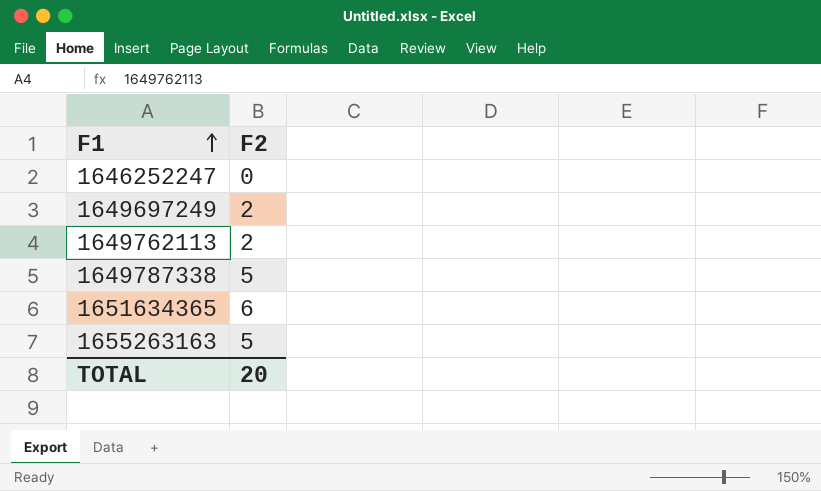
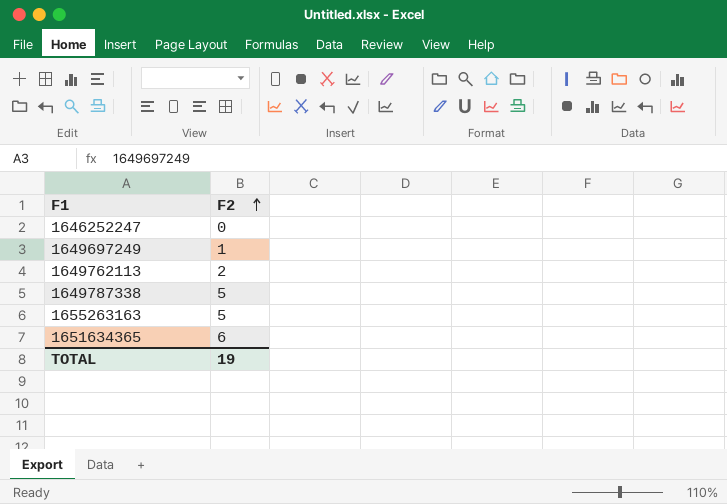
row order: F1 ascending -> F2 ascending
1649697249 | F2: 2 -> 1
TOTAL | F2: 20 -> 19

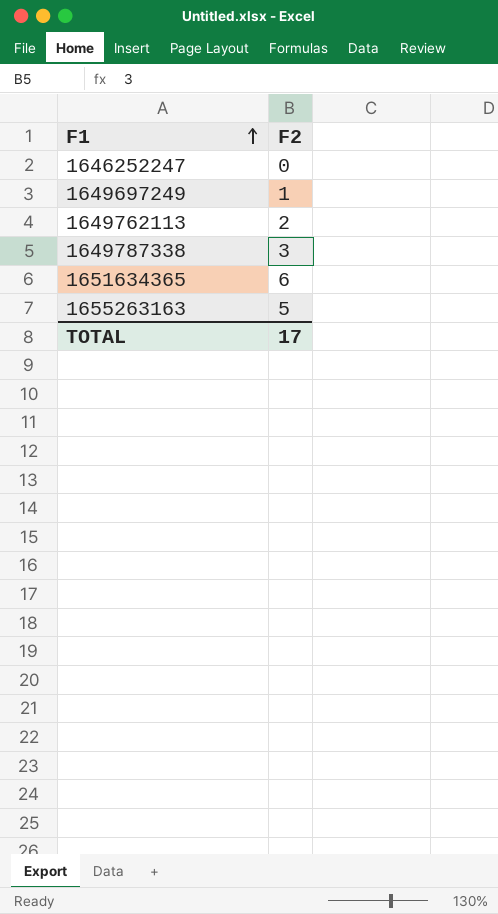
row order: F2 ascending -> F1 ascending
1649787338 | F2: 5 -> 3
TOTAL | F2: 19 -> 17

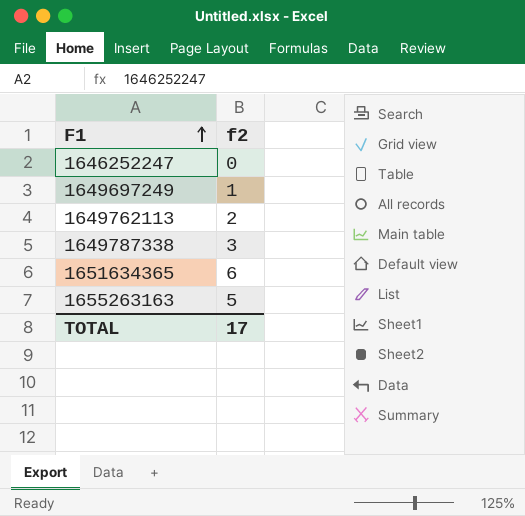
column name: F2 -> f2

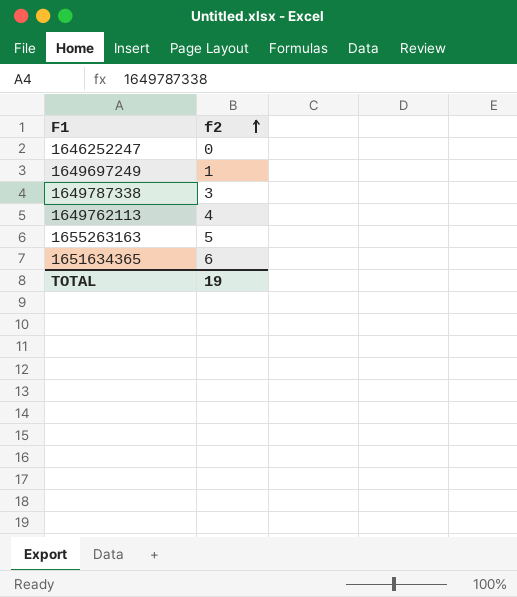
row order: F1 ascending -> f2 ascending
1649762113 | f2: 2 -> 4
TOTAL | f2: 17 -> 19

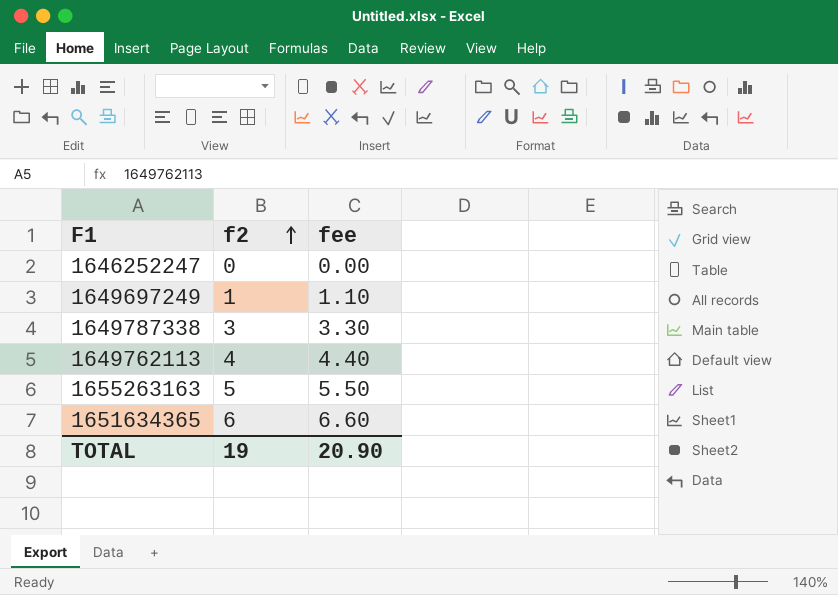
column fee | formula: none -> [f2] * 1.1

